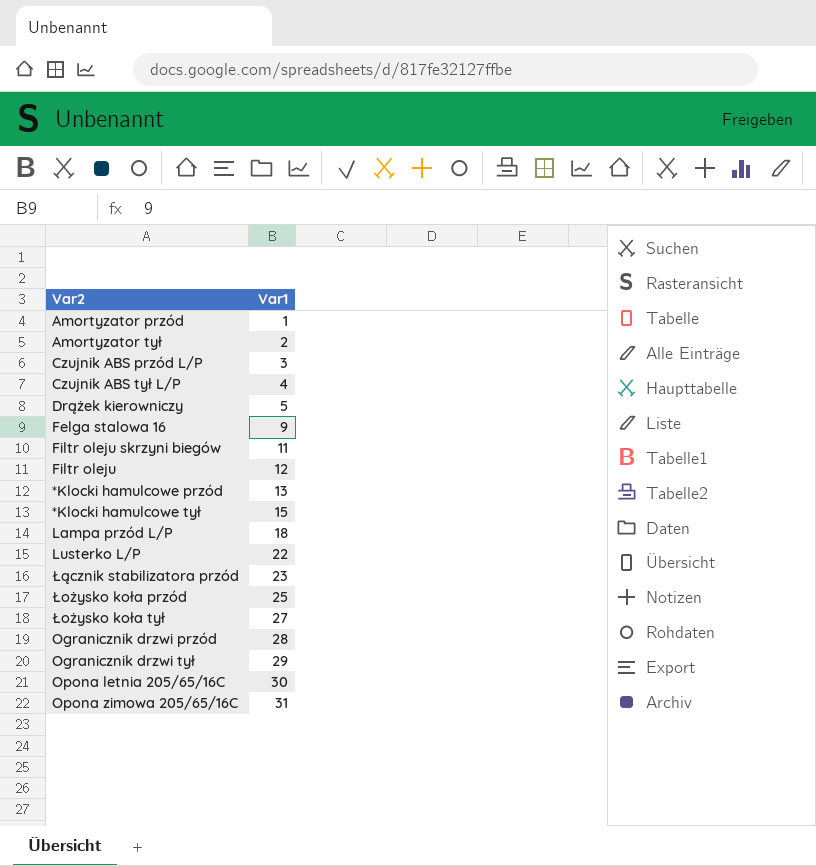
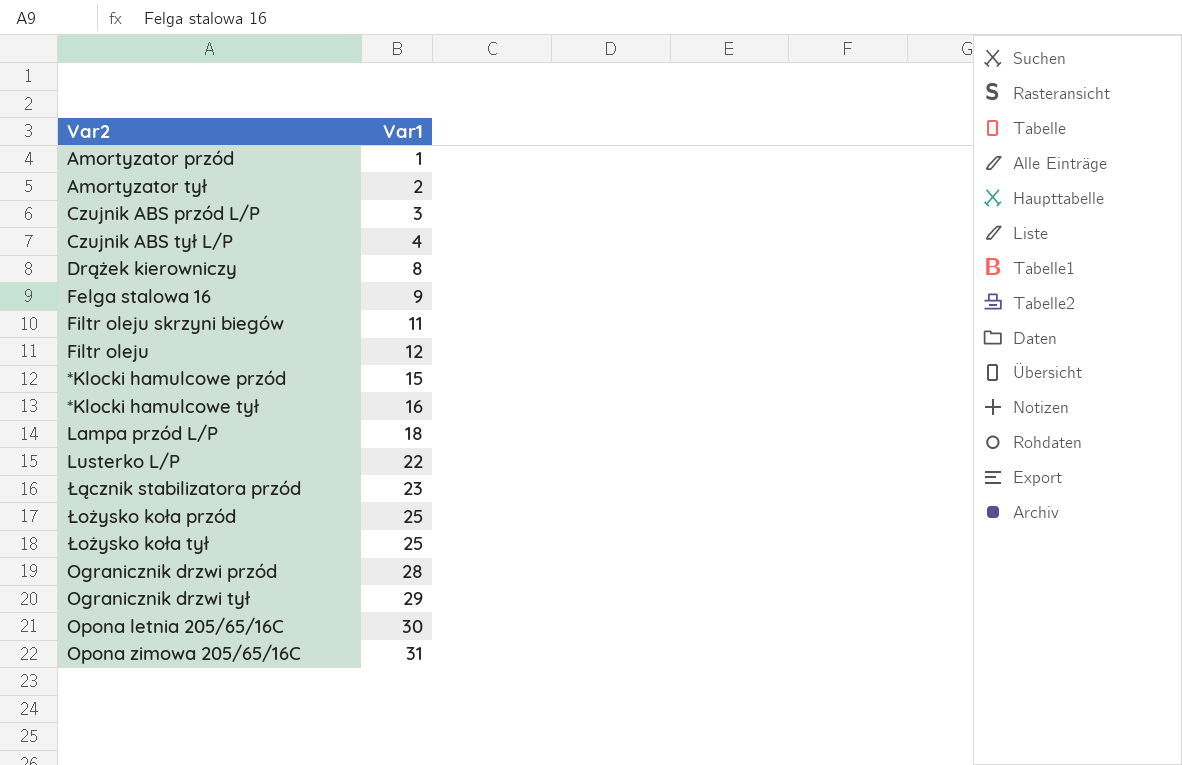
Drążek kierowniczy | Var1: 5 -> 8
*Klocki hamulcowe przód | Var1: 13 -> 15
*Klocki hamulcowe tył | Var1: 15 -> 16
Łożysko koła tył | Var1: 27 -> 25

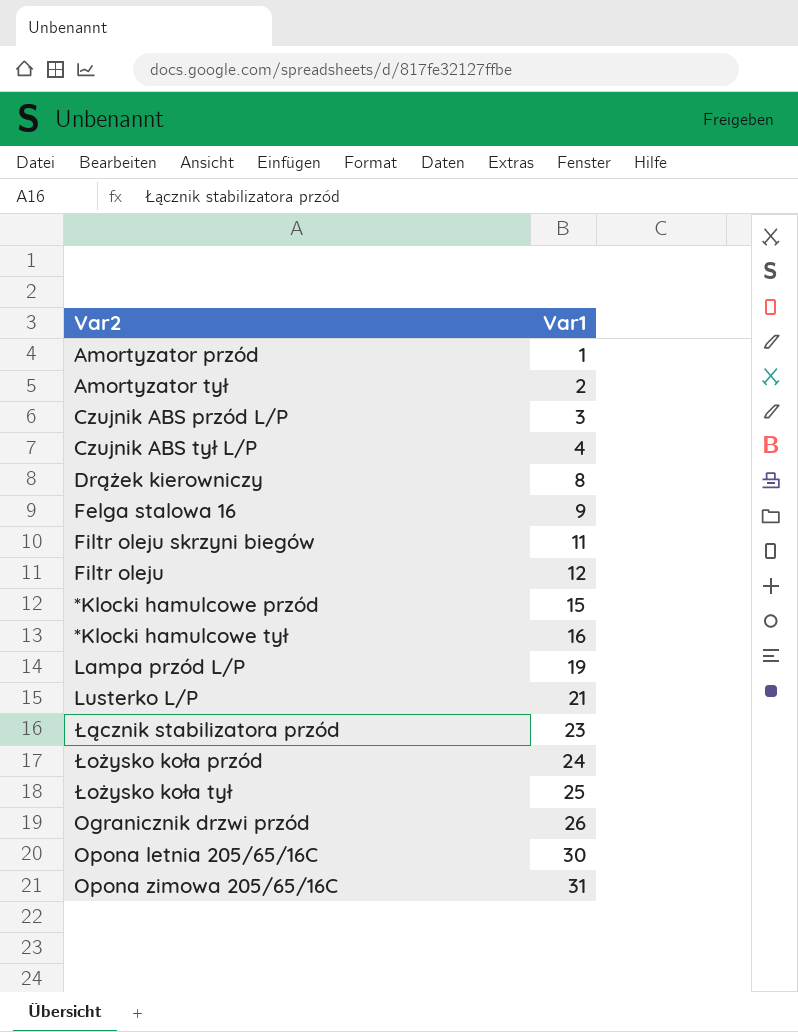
row Ogranicznik drzwi tył: 29 -> none
Lampa przód L/P | Var1: 18 -> 19
Lusterko L/P | Var1: 22 -> 21
Łożysko koła przód | Var1: 25 -> 24
Ogranicznik drzwi przód | Var1: 28 -> 26

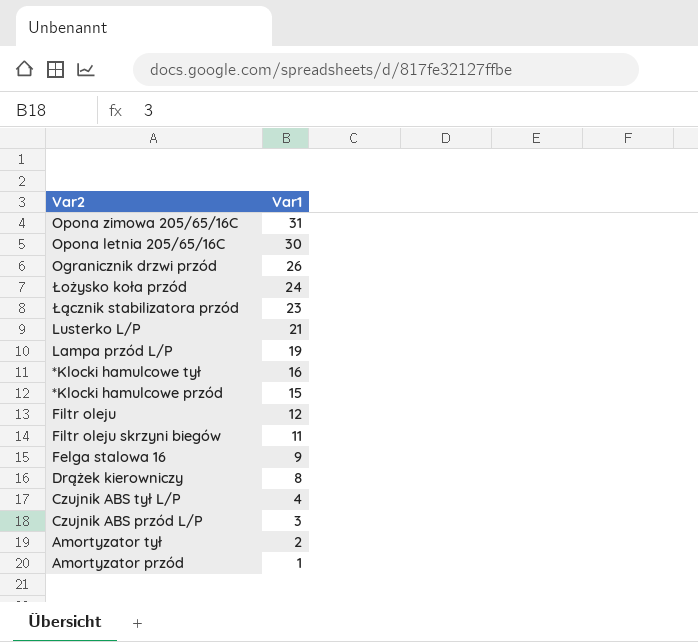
row order: Var1 ascending -> Var1 descending
row Łożysko koła tył: 25 -> none

